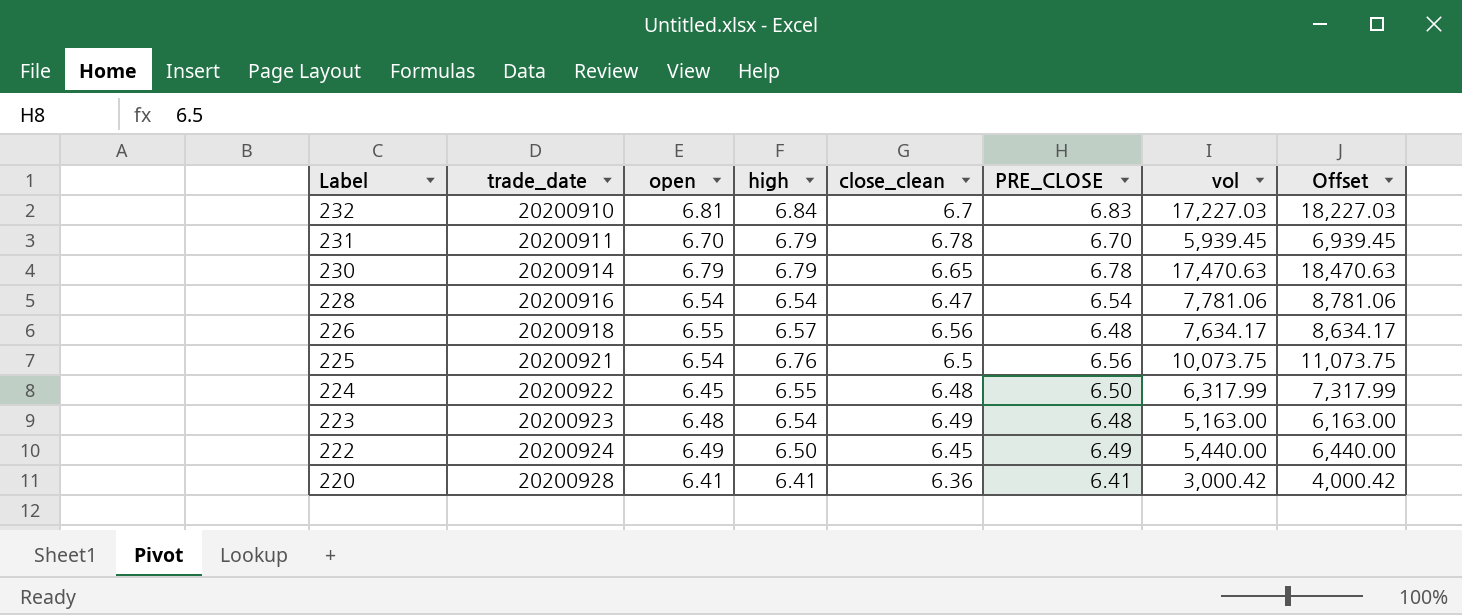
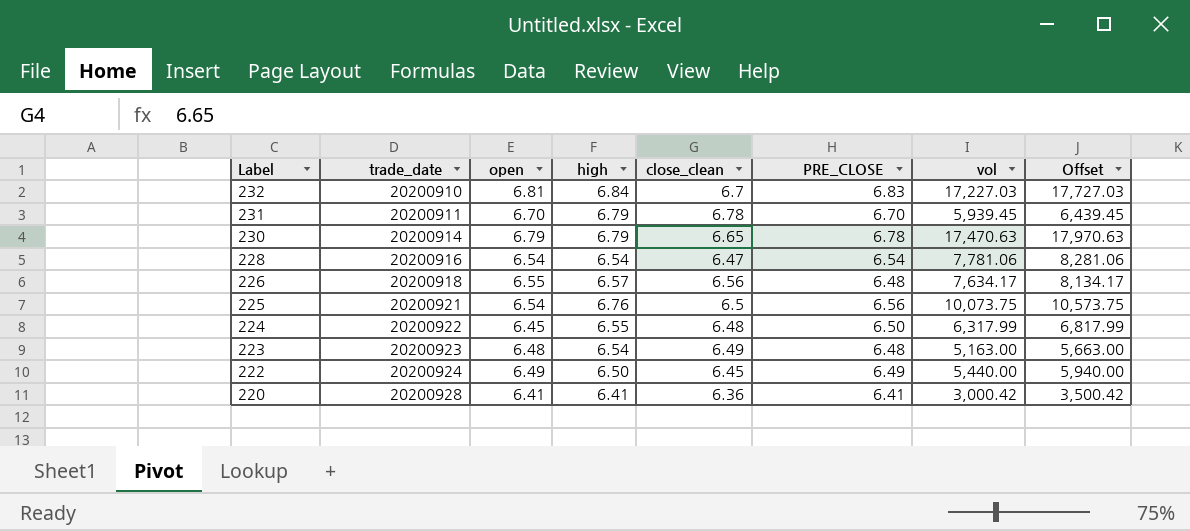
column Offset | formula: [vol] + 1000 -> [vol] + 500

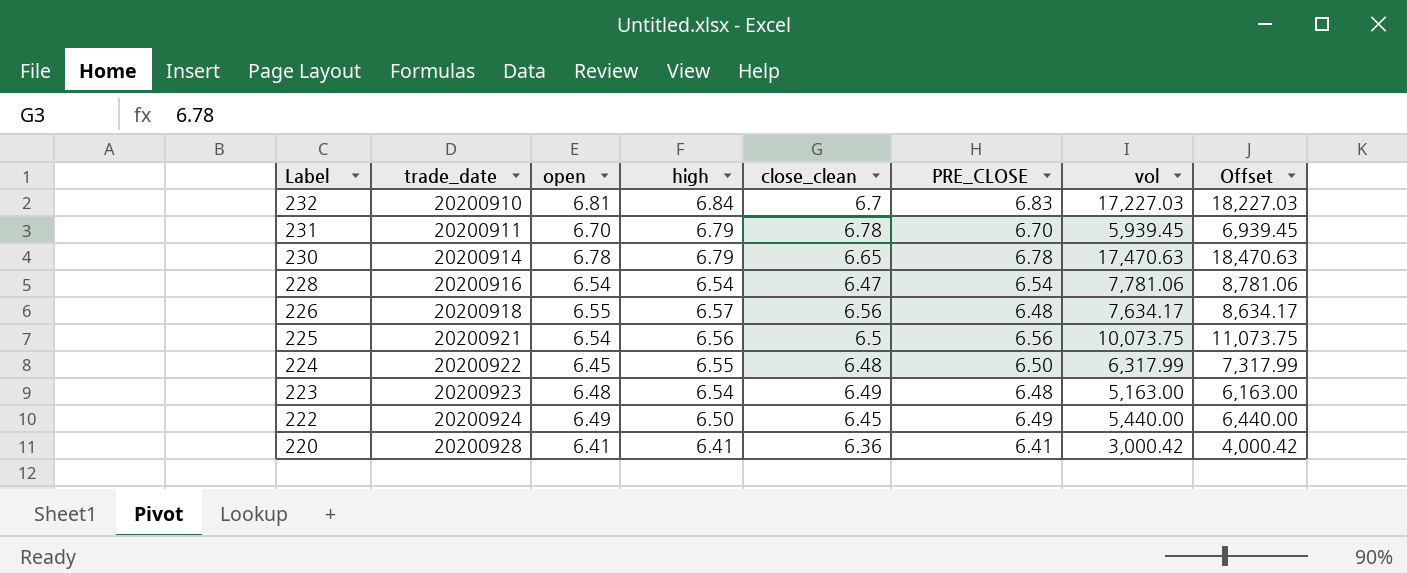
column Offset | formula: [vol] + 500 -> [vol] + 1000
230 | open: 6.79 -> 6.78
225 | high: 6.76 -> 6.56

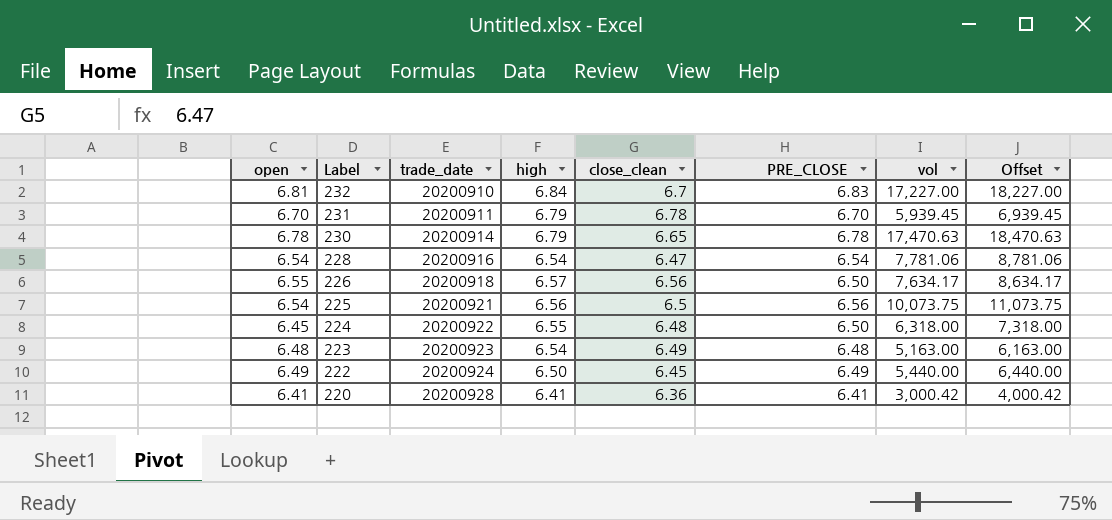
column open | position: 3 -> 1
232 | vol: 17,227.03 -> 17,227.00
232 | Offset: 18,227.03 -> 18,227.00
226 | PRE_CLOSE: 6.48 -> 6.50
224 | vol: 6,317.99 -> 6,318.00
224 | Offset: 7,317.99 -> 7,318.00

